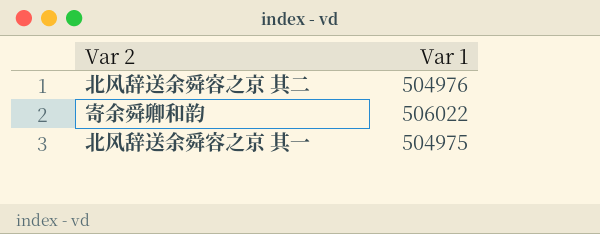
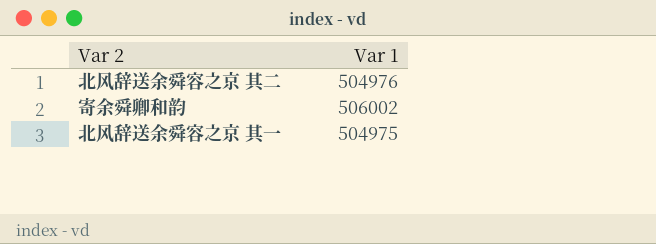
寄余舜卿和韵 | Var 1: 506022 -> 506002

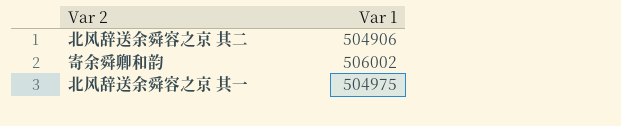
北风辞送余舜容之京 其二 | Var 1: 504976 -> 504906

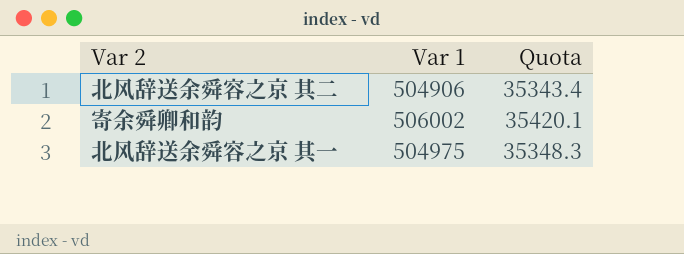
column Quota | formula: none -> [Var 1] * 0.07

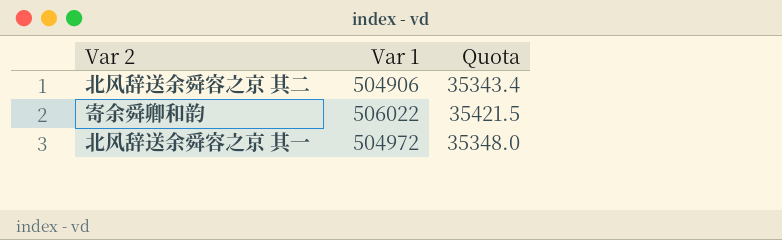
寄余舜卿和韵 | Var 1: 506002 -> 506022
寄余舜卿和韵 | Quota: 35420.1 -> 35421.5
北风辞送余舜容之京 其一 | Var 1: 504975 -> 504972
北风辞送余舜容之京 其一 | Quota: 35348.3 -> 35348.0

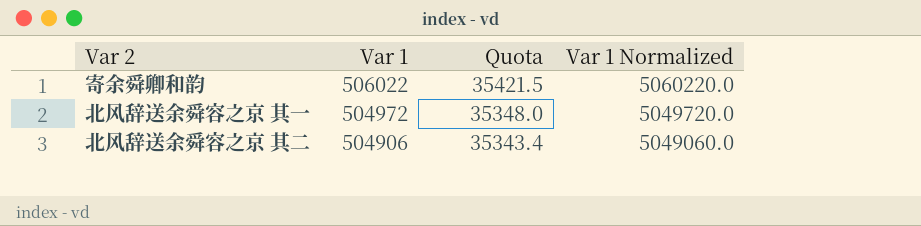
row order: none -> Var 1 descending
column Var 1 Normalized | formula: none -> [Var 1] * 10

